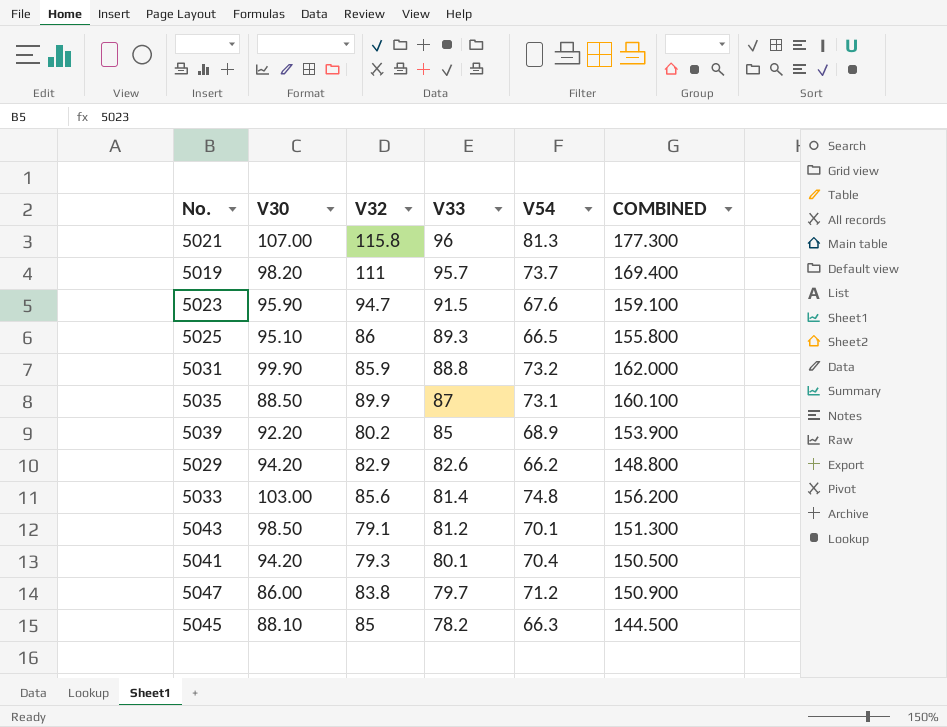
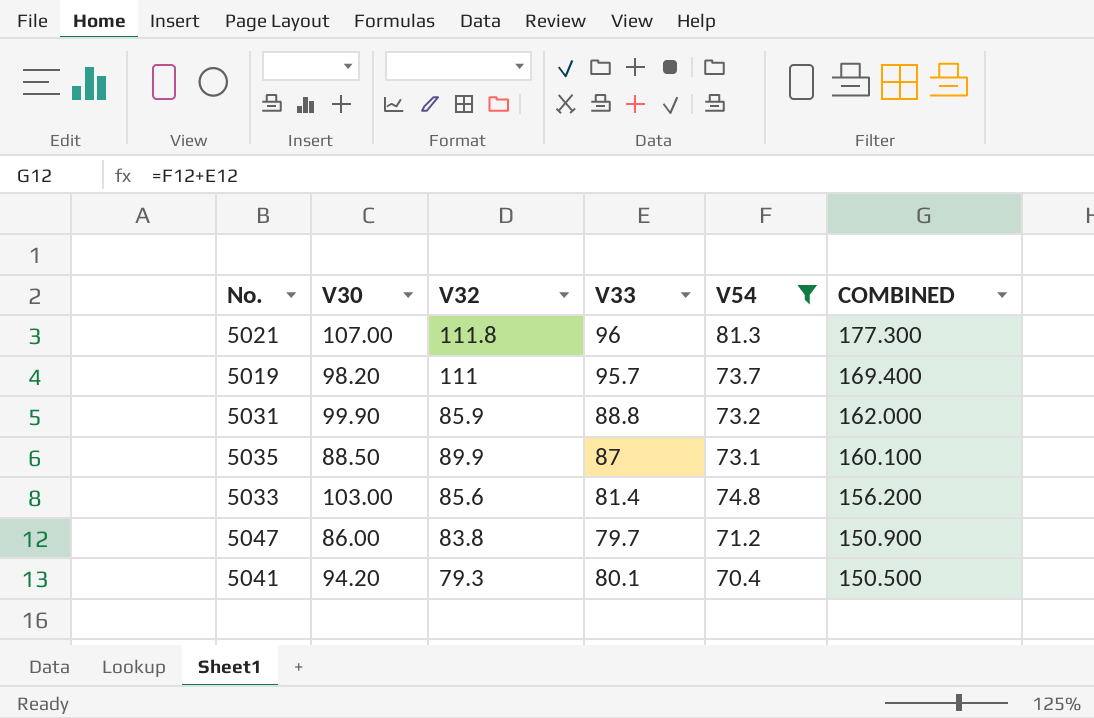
filter: none -> V54 >= 70.4
row order: V33 descending -> COMBINED descending
5021 | V32: 115.8 -> 111.8

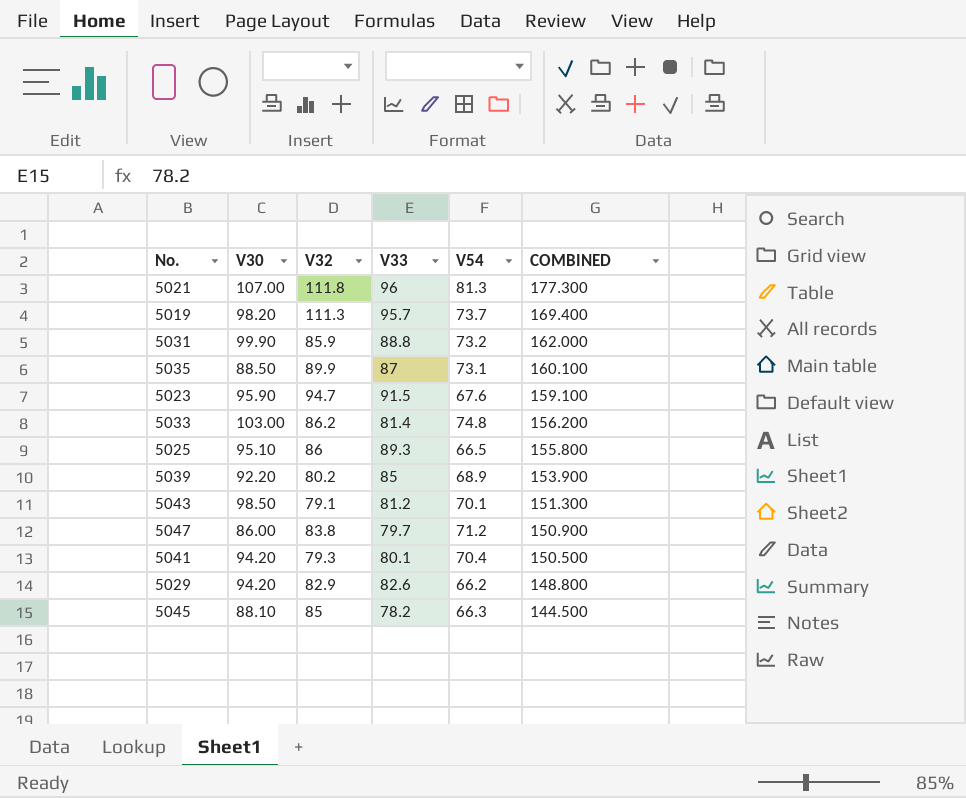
filter: V54 >= 70.4 -> none
5019 | V32: 111 -> 111.3
5033 | V32: 85.6 -> 86.2

